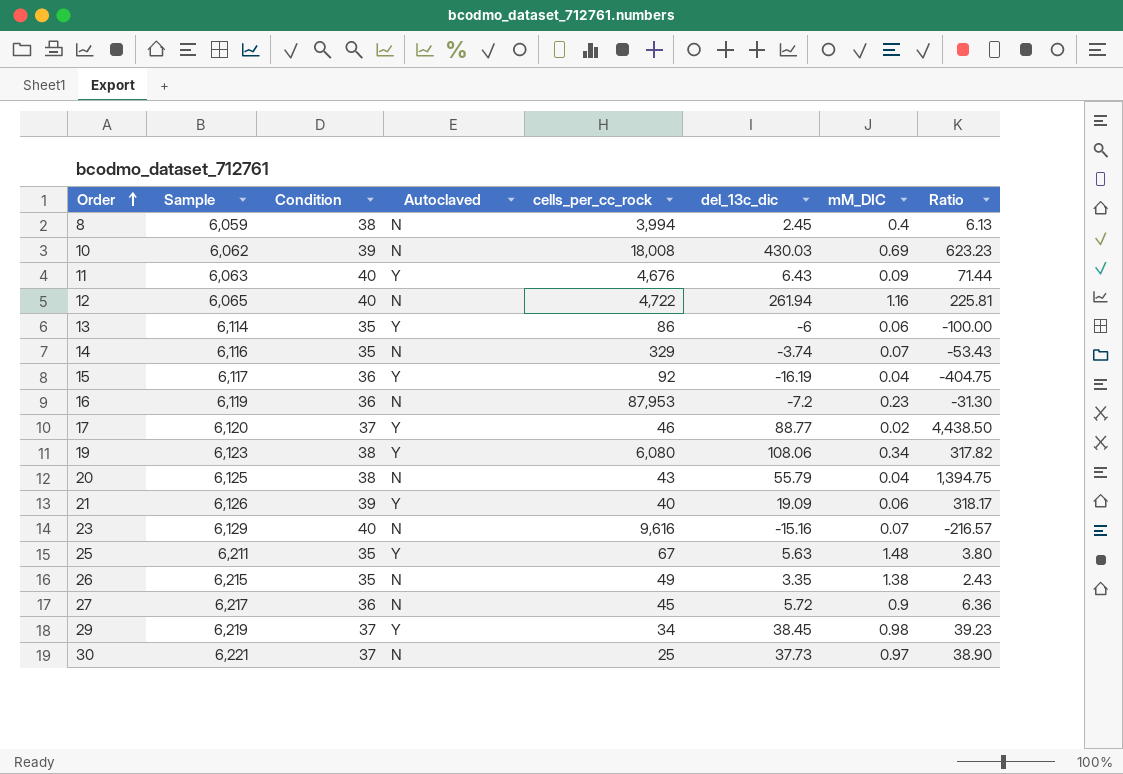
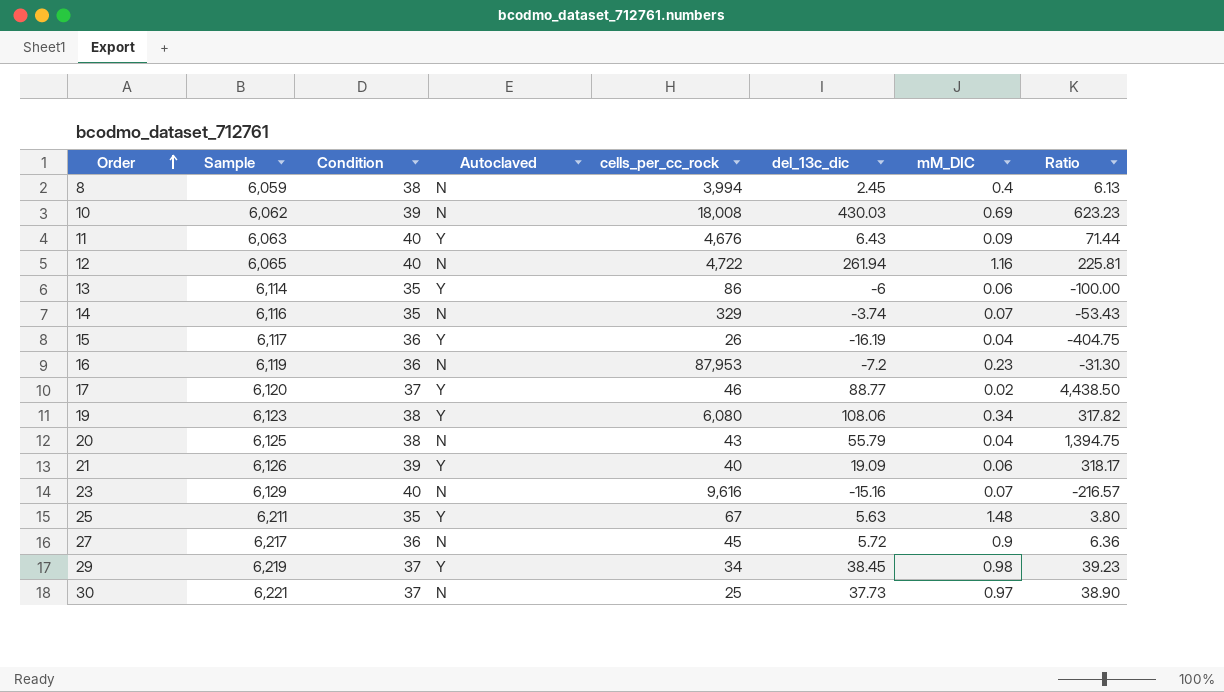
row 26: 6,215 | 35 | N | 49 | 3.35 | 1.38 | 2.43 -> none
15 | cells_per_cc_rock: 92 -> 26

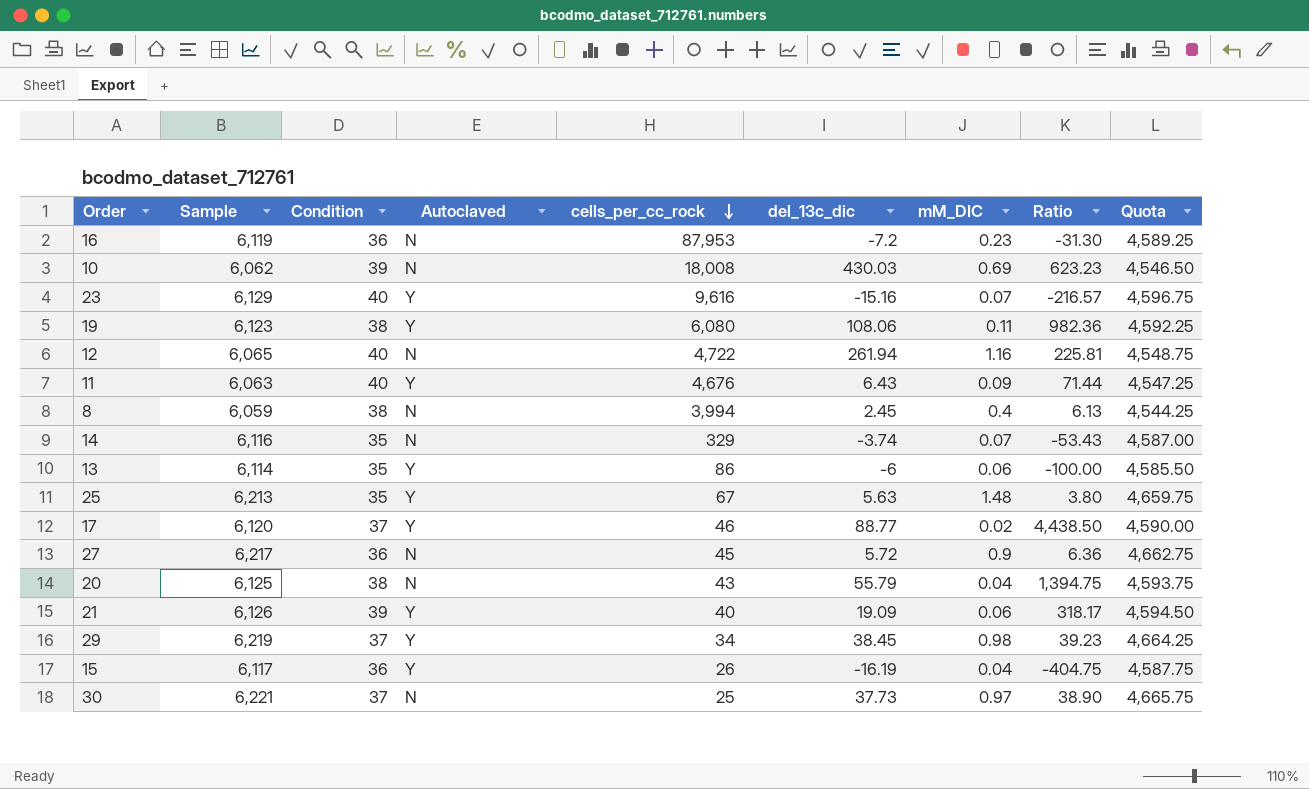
row order: Order ascending -> cells_per_cc_rock descending
column Quota | formula: none -> [Sample] * 0.75
23 | Autoclaved: N -> Y
19 | mM_DIC: 0.34 -> 0.11
19 | Ratio: 317.82 -> 982.36
25 | Sample: 6,211 -> 6,213

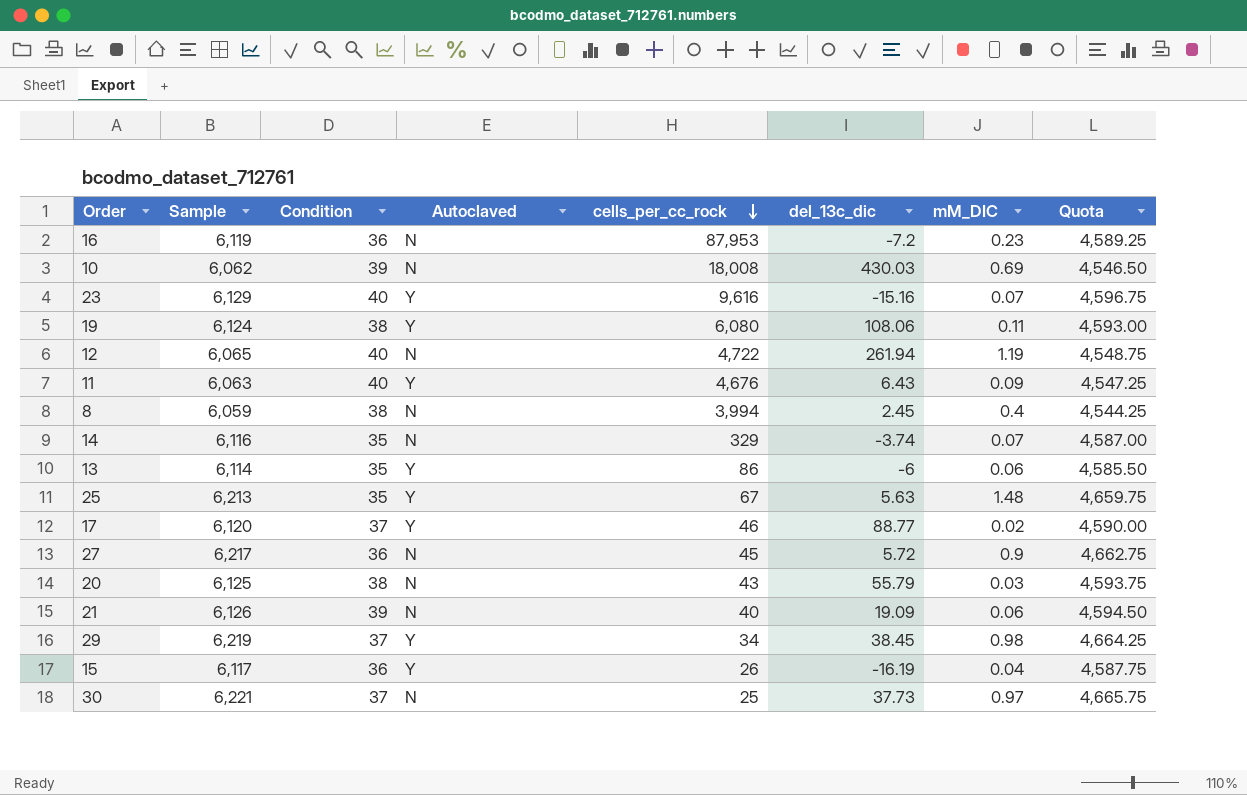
column Ratio | formula: [del_13c_dic] / [mM_DIC] -> none
19 | Sample: 6,123 -> 6,124
19 | Quota: 4,592.25 -> 4,593.00
12 | mM_DIC: 1.16 -> 1.19
20 | mM_DIC: 0.04 -> 0.03
21 | Autoclaved: Y -> N

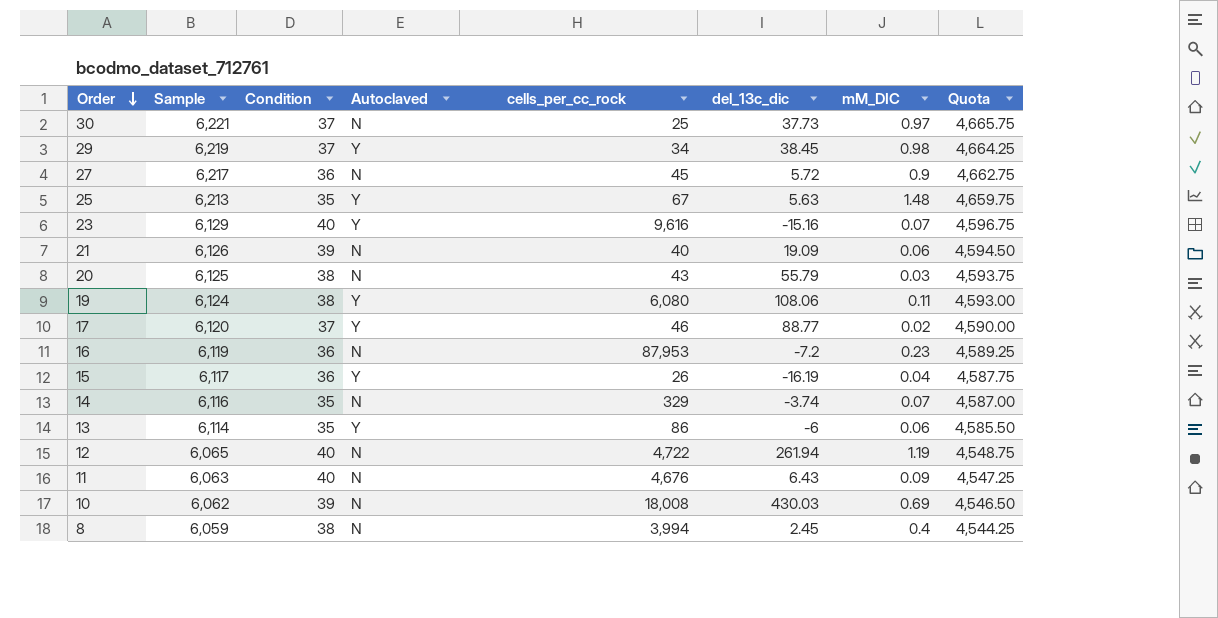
row order: cells_per_cc_rock descending -> Order descending
11 | Autoclaved: Y -> N

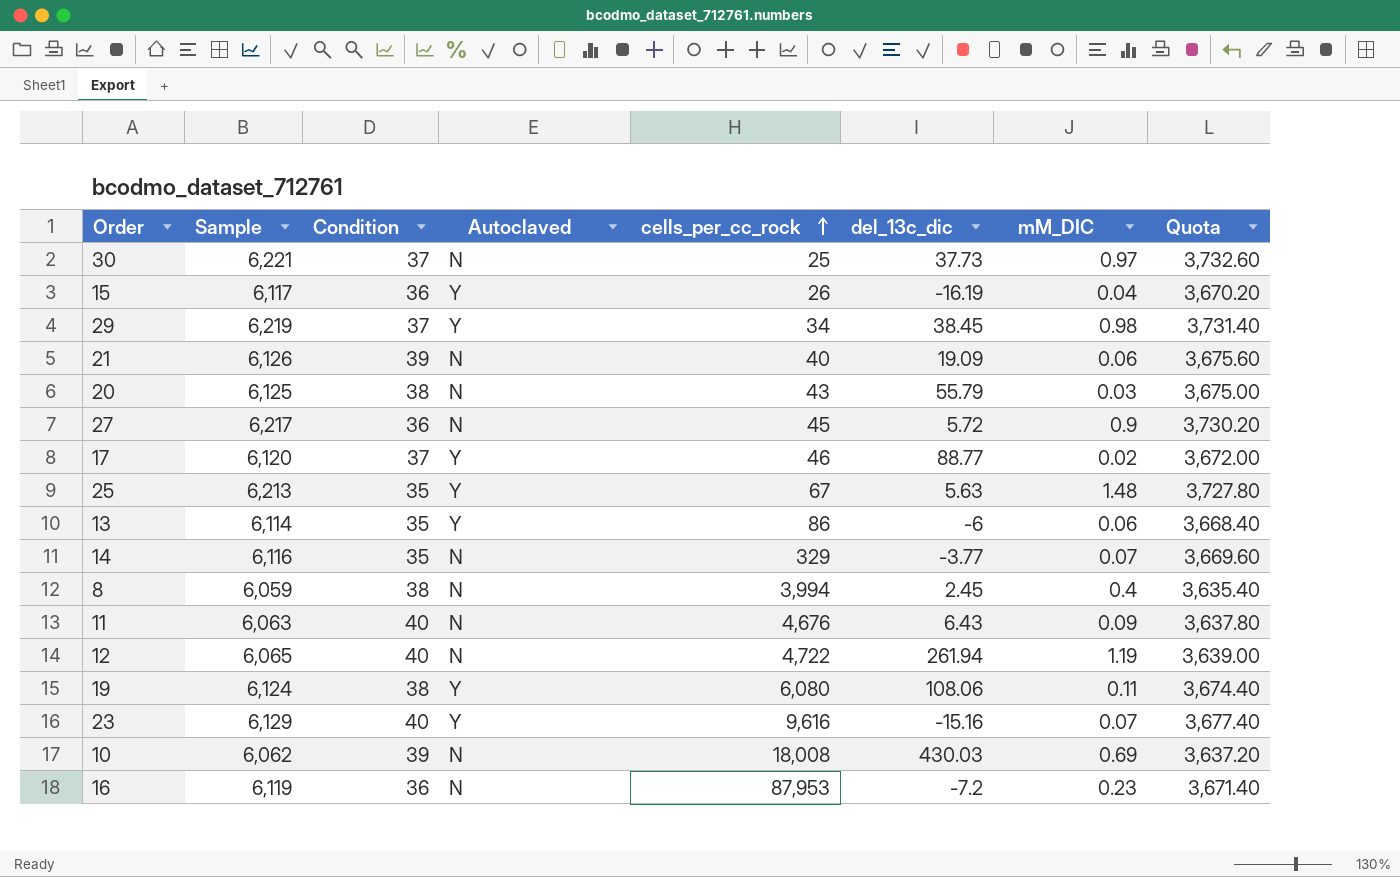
row order: Order descending -> cells_per_cc_rock ascending
column Quota | formula: [Sample] * 0.75 -> [Sample] * 0.6
14 | del_13c_dic: -3.74 -> -3.77

